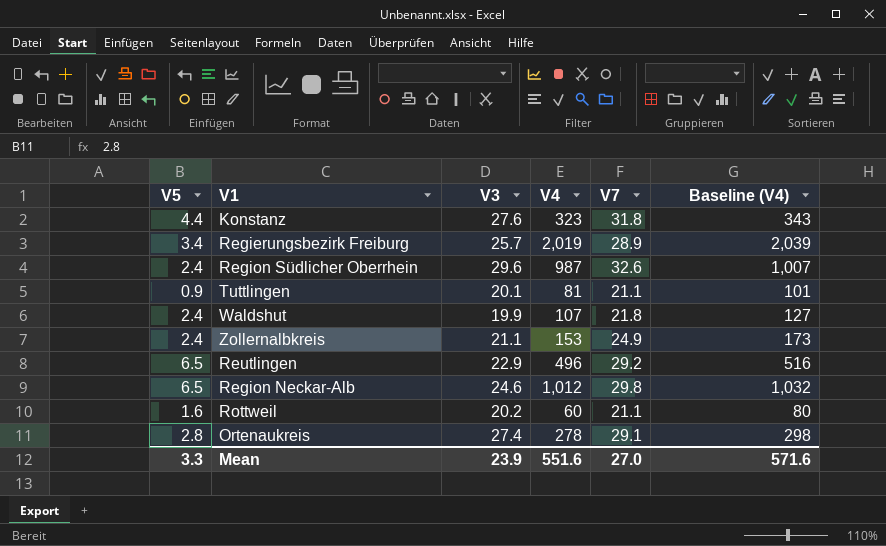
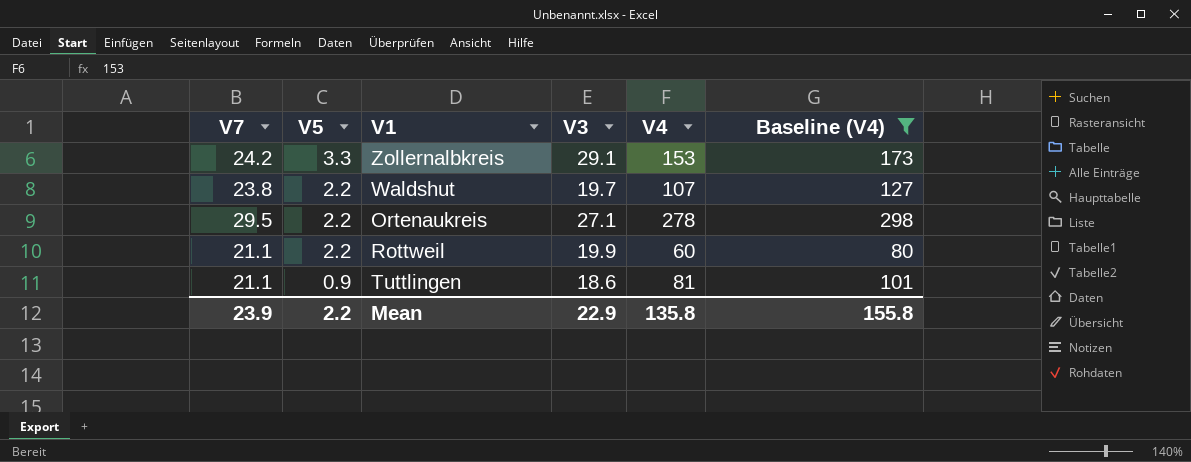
filter: none -> Baseline (V4) <= 298
row order: none -> V5 descending
column V7 | position: 5 -> 1
Zollernalbkreis | V7: 24.9 -> 24.2
Zollernalbkreis | V5: 2.4 -> 3.3
Zollernalbkreis | V3: 21.1 -> 29.1
Waldshut | V7: 21.8 -> 23.8
Waldshut | V5: 2.4 -> 2.2
Waldshut | V3: 19.9 -> 19.7
Ortenaukreis | V7: 29.1 -> 29.5
Ortenaukreis | V5: 2.8 -> 2.2
Ortenaukreis | V3: 27.4 -> 27.1
Rottweil | V5: 1.6 -> 2.2
Rottweil | V3: 20.2 -> 19.9
Tuttlingen | V3: 20.1 -> 18.6
Mean | V7: 27.0 -> 23.9
Mean | V5: 3.3 -> 2.2
Mean | V3: 23.9 -> 22.9
Mean | V4: 551.6 -> 135.8
Mean | Baseline (V4): 571.6 -> 155.8

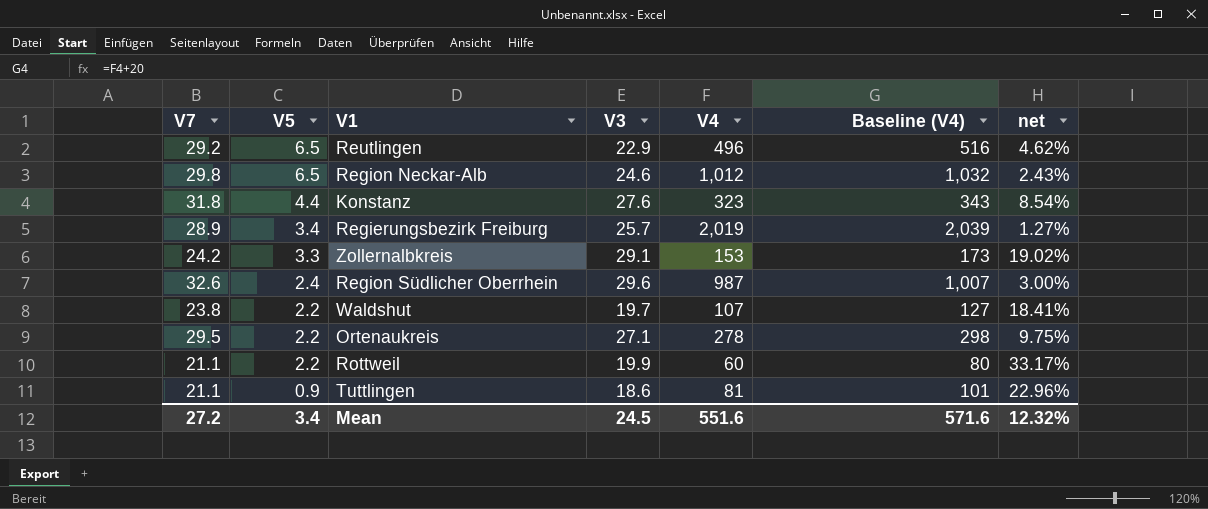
filter: Baseline (V4) <= 298 -> none
column net | formula: none -> [V3] / [V4]
Mean | V7: 23.9 -> 27.2
Mean | V5: 2.2 -> 3.4
Mean | V3: 22.9 -> 24.5
Mean | V4: 135.8 -> 551.6
Mean | Baseline (V4): 155.8 -> 571.6

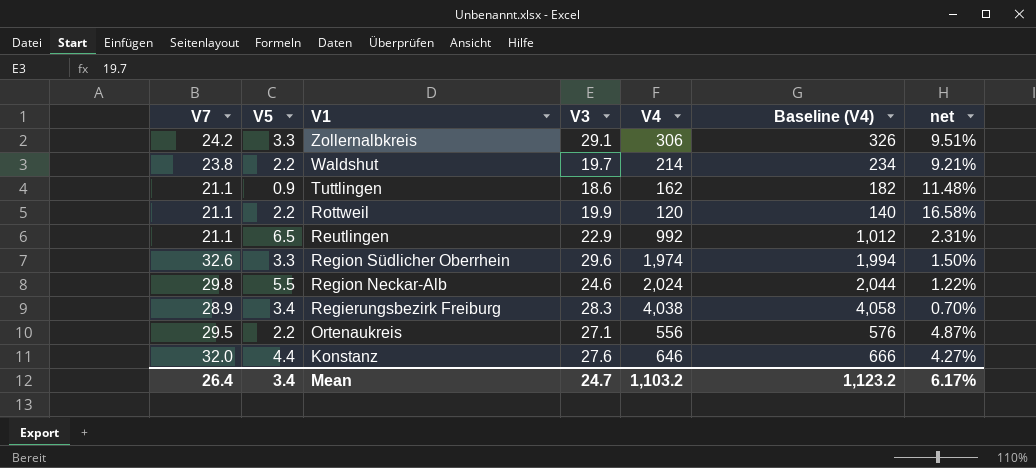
row order: V5 descending -> V1 descending
Zollernalbkreis | V4: 153 -> 306
Zollernalbkreis | Baseline (V4): 173 -> 326
Zollernalbkreis | net: 19.02% -> 9.51%
Waldshut | V4: 107 -> 214
Waldshut | Baseline (V4): 127 -> 234
Waldshut | net: 18.41% -> 9.21%
Tuttlingen | V4: 81 -> 162
Tuttlingen | Baseline (V4): 101 -> 182
Tuttlingen | net: 22.96% -> 11.48%
Rottweil | V4: 60 -> 120
Rottweil | Baseline (V4): 80 -> 140
Rottweil | net: 33.17% -> 16.58%
Reutlingen | V7: 29.2 -> 21.1
Reutlingen | V4: 496 -> 992
Reutlingen | Baseline (V4): 516 -> 1,012
Reutlingen | net: 4.62% -> 2.31%
Region Südlicher Oberrhein | V5: 2.4 -> 3.3
Region Südlicher Oberrhein | V4: 987 -> 1,974
Region Südlicher Oberrhein | Baseline (V4): 1,007 -> 1,994
Region Südlicher Oberrhein | net: 3.00% -> 1.50%
Region Neckar-Alb | V5: 6.5 -> 5.5
Region Neckar-Alb | V4: 1,012 -> 2,024
Region Neckar-Alb | Baseline (V4): 1,032 -> 2,044
Region Neckar-Alb | net: 2.43% -> 1.22%
Regierungsbezirk Freiburg | V3: 25.7 -> 28.3
Regierungsbezirk Freiburg | V4: 2,019 -> 4,038
Regierungsbezirk Freiburg | Baseline (V4): 2,039 -> 4,058
Regierungsbezirk Freiburg | net: 1.27% -> 0.70%
Ortenaukreis | V4: 278 -> 556
Ortenaukreis | Baseline (V4): 298 -> 576
Ortenaukreis | net: 9.75% -> 4.87%
Konstanz | V7: 31.8 -> 32.0
Konstanz | V4: 323 -> 646
Konstanz | Baseline (V4): 343 -> 666
Konstanz | net: 8.54% -> 4.27%
Mean | V7: 27.2 -> 26.4
Mean | V3: 24.5 -> 24.7
Mean | V4: 551.6 -> 1,103.2
Mean | Baseline (V4): 571.6 -> 1,123.2
Mean | net: 12.32% -> 6.17%

